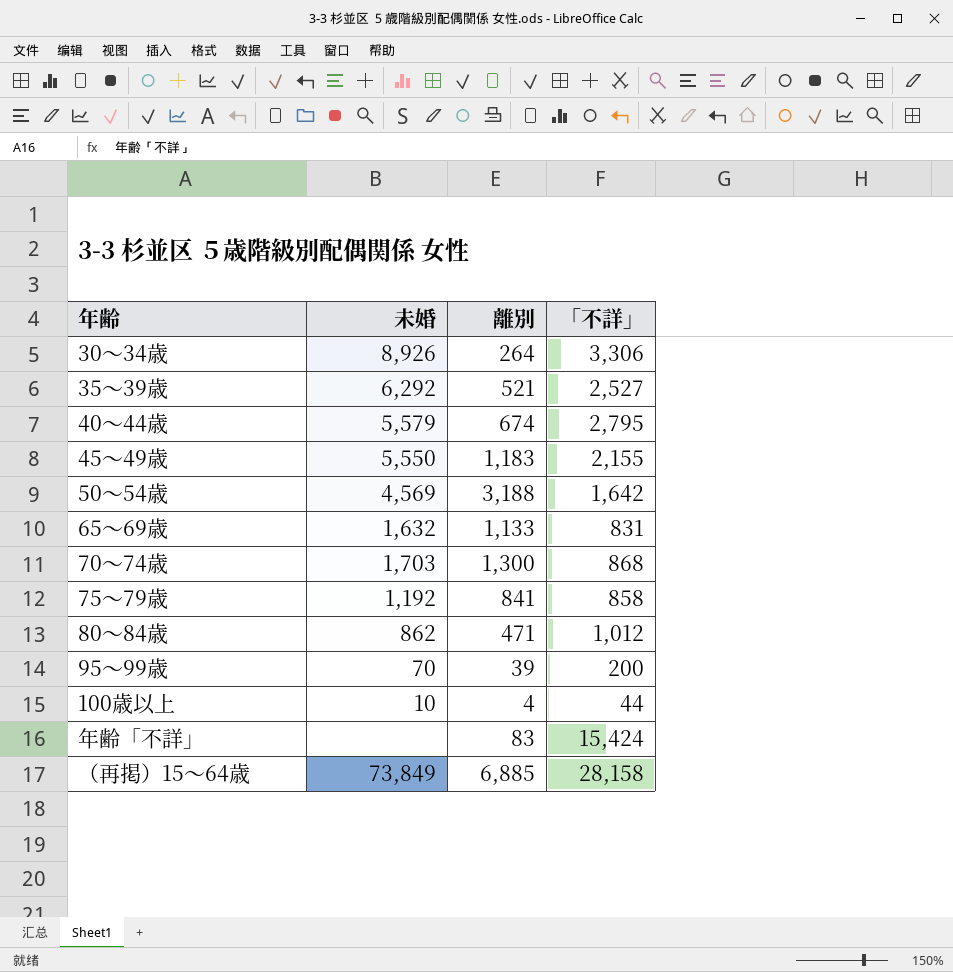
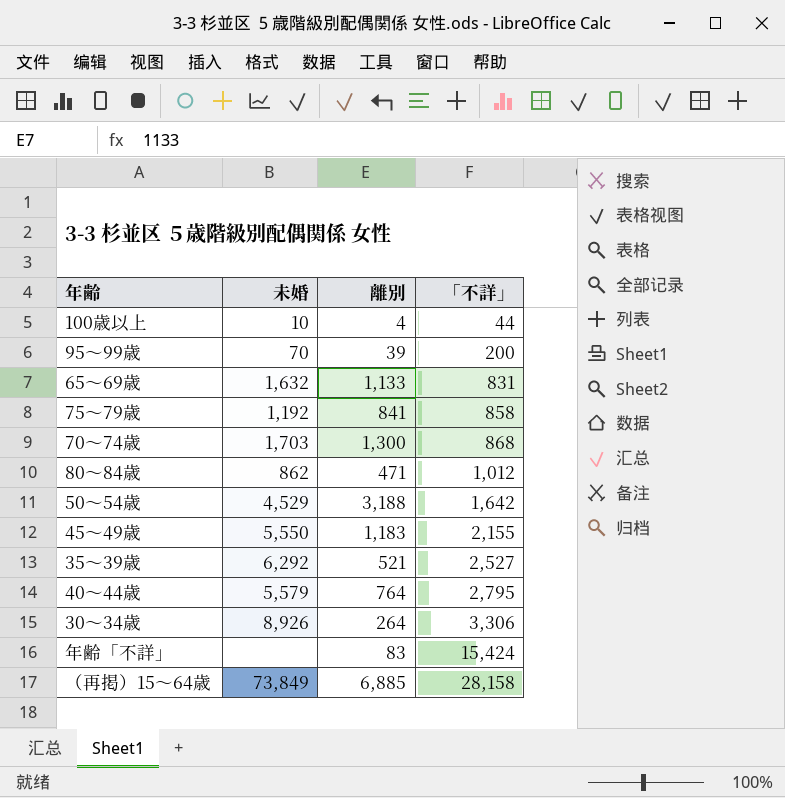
row order: none -> 「不詳」 ascending
50～54歳 | 未婚: 4,569 -> 4,529
40～44歳 | 離別: 674 -> 764

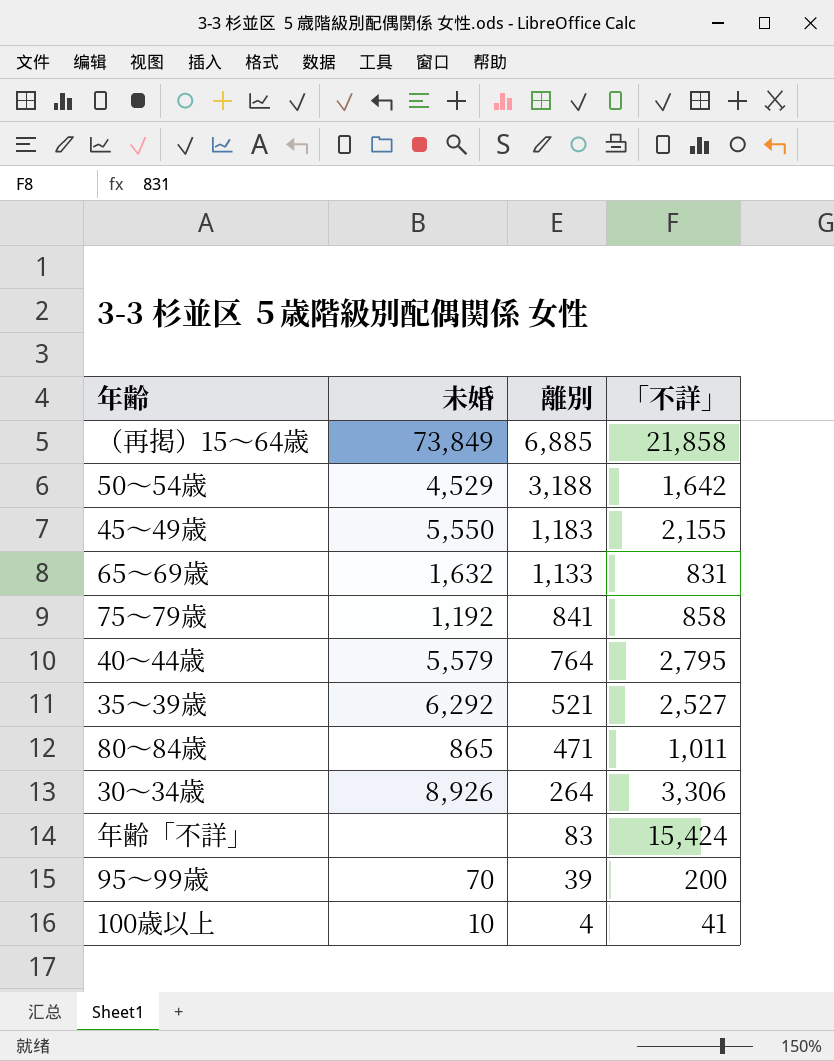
row order: 「不詳」 ascending -> 離別 descending
row 70～74歳: 1,703 | 1,300 | 868 -> none
（再掲）15～64歳 | 「不詳」: 28,158 -> 21,858
80～84歳 | 未婚: 862 -> 865
80～84歳 | 「不詳」: 1,012 -> 1,011
100歳以上 | 「不詳」: 44 -> 41

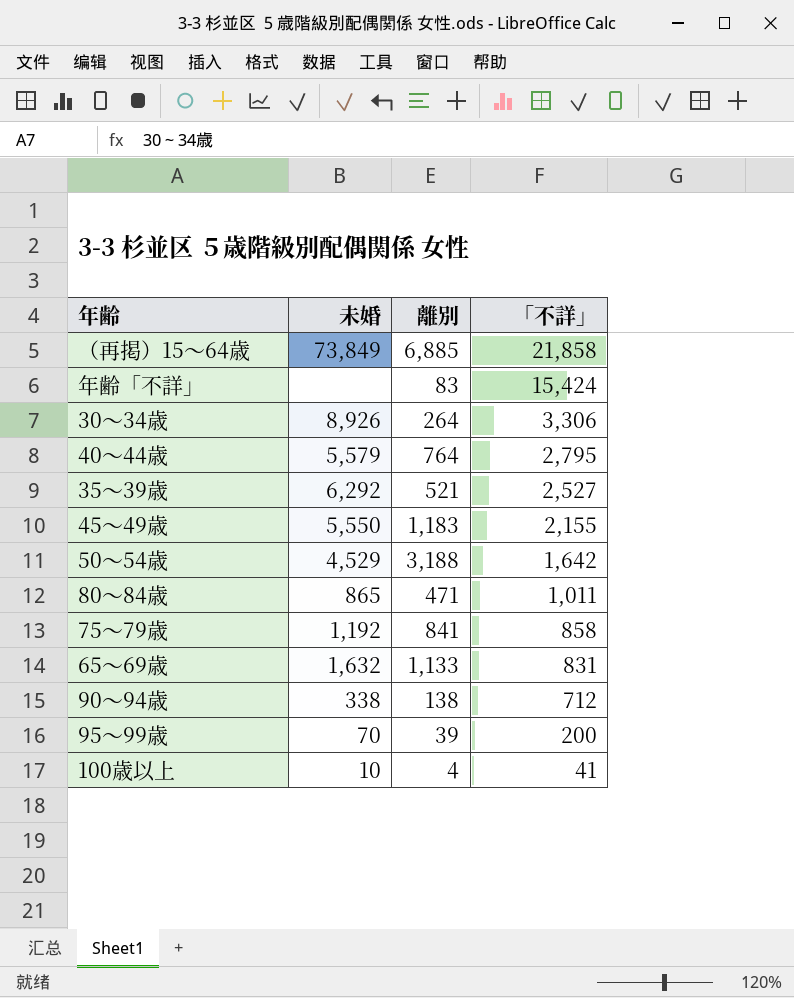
row order: 離別 descending -> 「不詳」 descending
row 90～94歳: none -> 338 | 138 | 712

